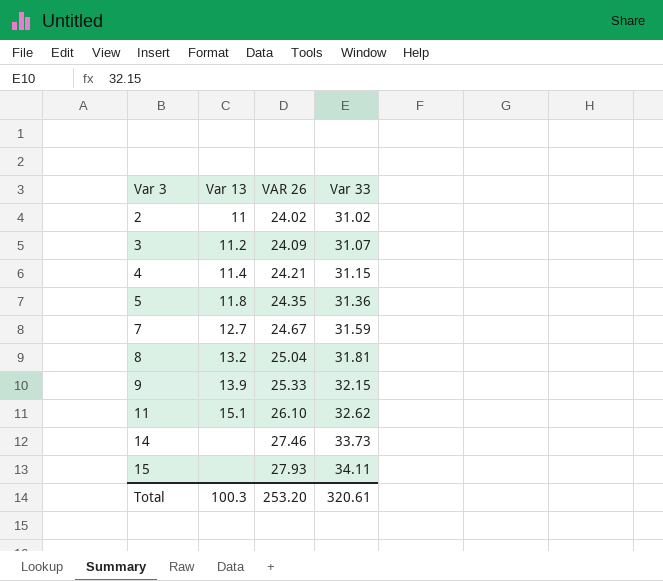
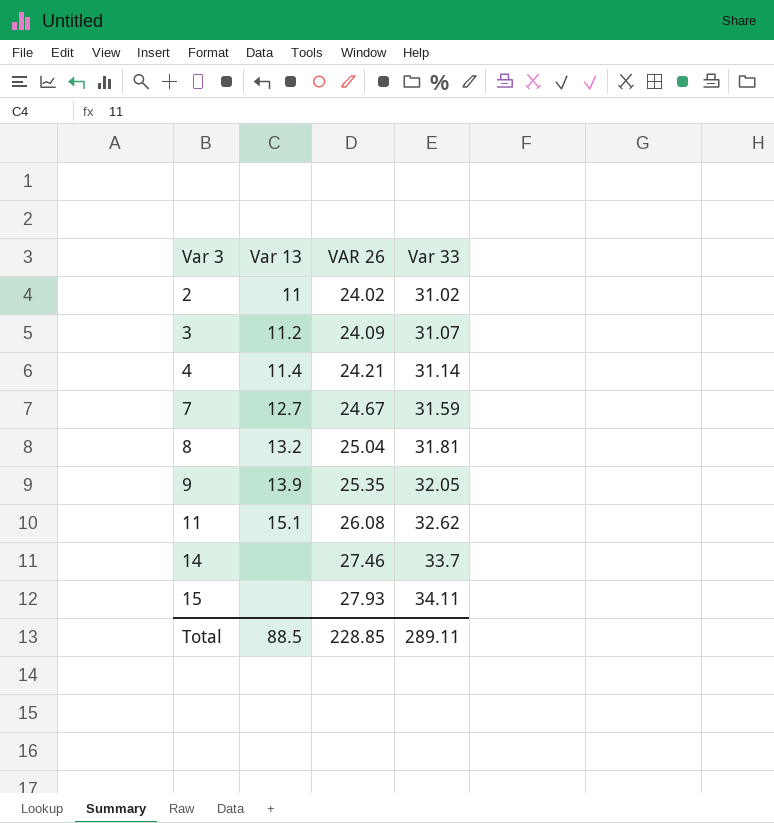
row 5: 11.8 | 24.35 | 31.36 -> none
4 | Var 33: 31.15 -> 31.14
9 | VAR 26: 25.33 -> 25.35
9 | Var 33: 32.15 -> 32.05
11 | VAR 26: 26.10 -> 26.08
14 | Var 33: 33.73 -> 33.7
Total | Var 13: 100.3 -> 88.5
Total | VAR 26: 253.20 -> 228.85
Total | Var 33: 320.61 -> 289.11

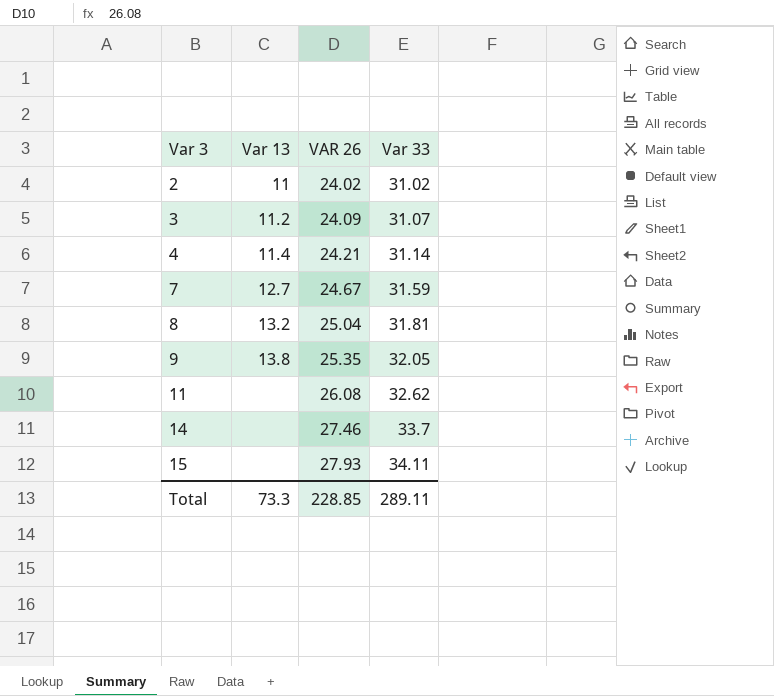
9 | Var 13: 13.9 -> 13.8
11 | Var 13: 15.1 -> none
Total | Var 13: 88.5 -> 73.3

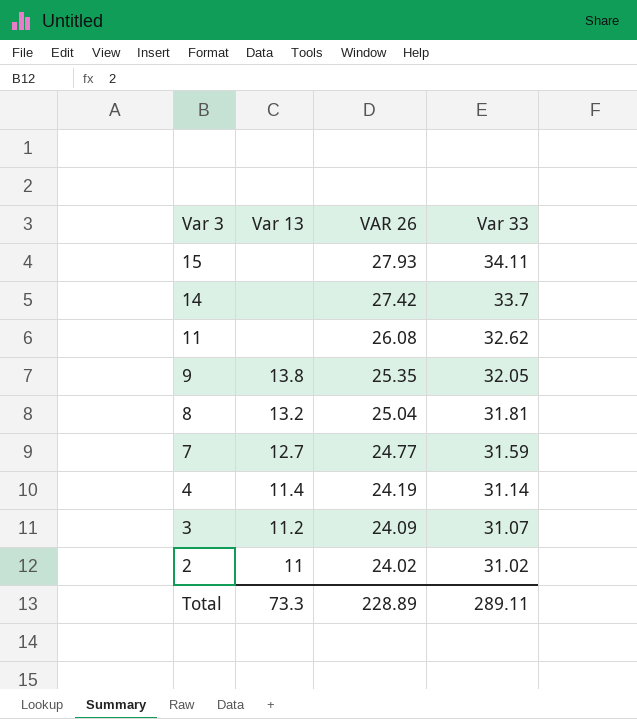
row order: Var 3 ascending -> Var 3 descending
14 | VAR 26: 27.46 -> 27.42
7 | VAR 26: 24.67 -> 24.77
4 | VAR 26: 24.21 -> 24.19
Total | VAR 26: 228.85 -> 228.89

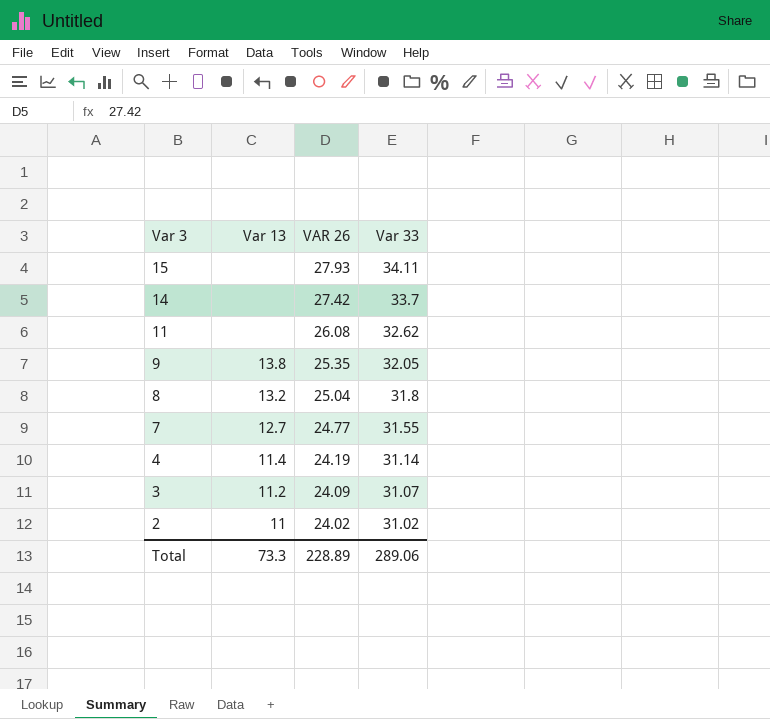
8 | Var 33: 31.81 -> 31.8
7 | Var 33: 31.59 -> 31.55
Total | Var 33: 289.11 -> 289.06

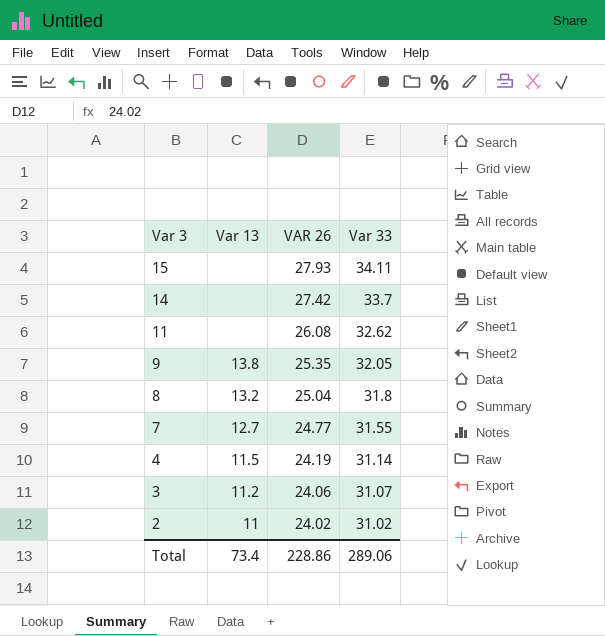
4 | Var 13: 11.4 -> 11.5
3 | VAR 26: 24.09 -> 24.06
Total | Var 13: 73.3 -> 73.4
Total | VAR 26: 228.89 -> 228.86

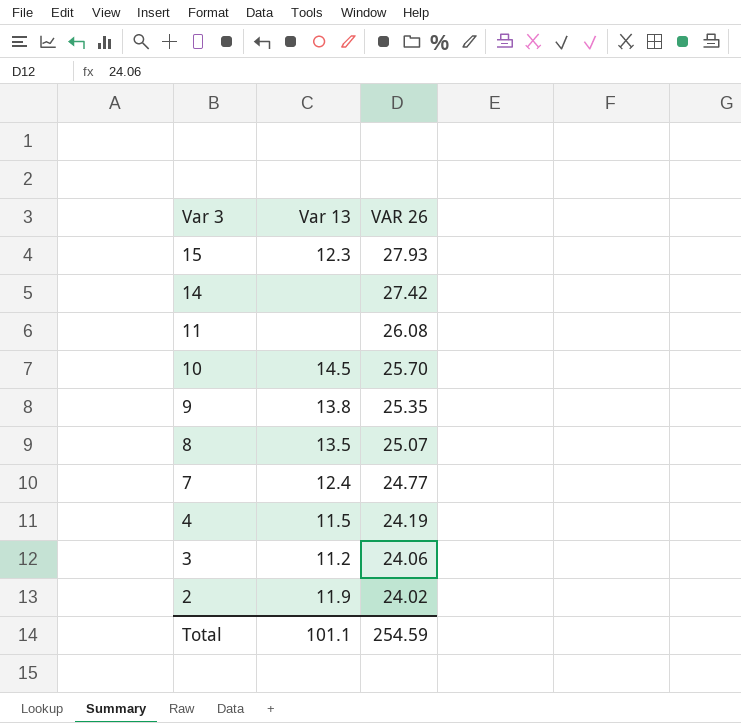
column Var 33 | position: 4 -> none
15 | Var 13: none -> 12.3
row 10: none -> 14.5 | 25.70
8 | Var 13: 13.2 -> 13.5
8 | VAR 26: 25.04 -> 25.07
7 | Var 13: 12.7 -> 12.4
2 | Var 13: 11 -> 11.9
Total | Var 13: 73.4 -> 101.1
Total | VAR 26: 228.86 -> 254.59

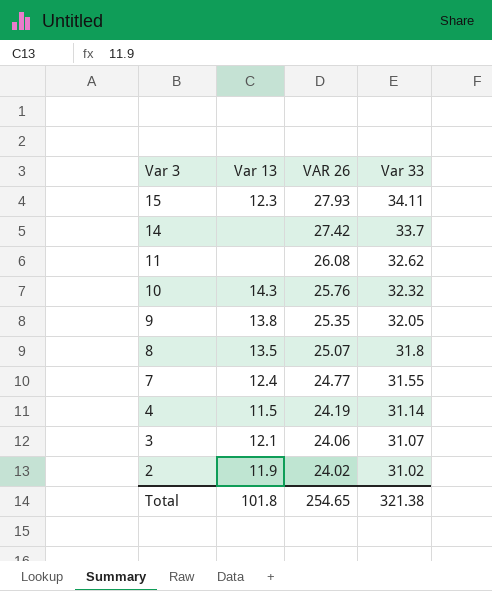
column Var 33 | position: none -> 4
10 | Var 13: 14.5 -> 14.3
10 | VAR 26: 25.70 -> 25.76
3 | Var 13: 11.2 -> 12.1
Total | Var 13: 101.1 -> 101.8
Total | VAR 26: 254.59 -> 254.65

